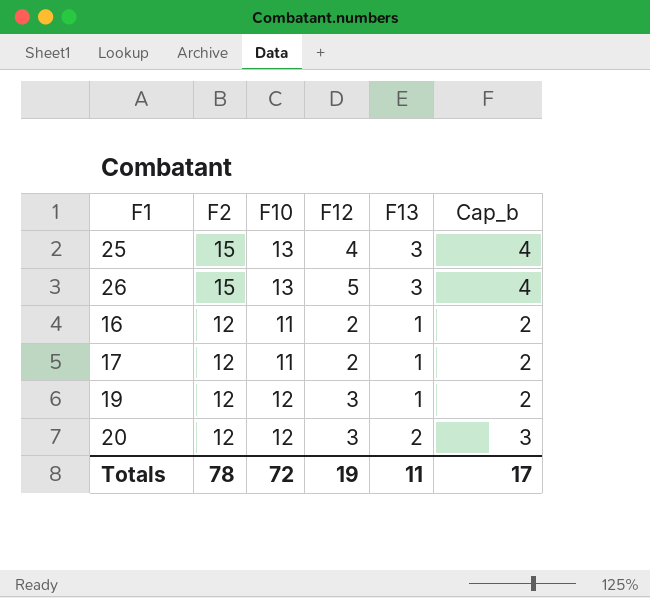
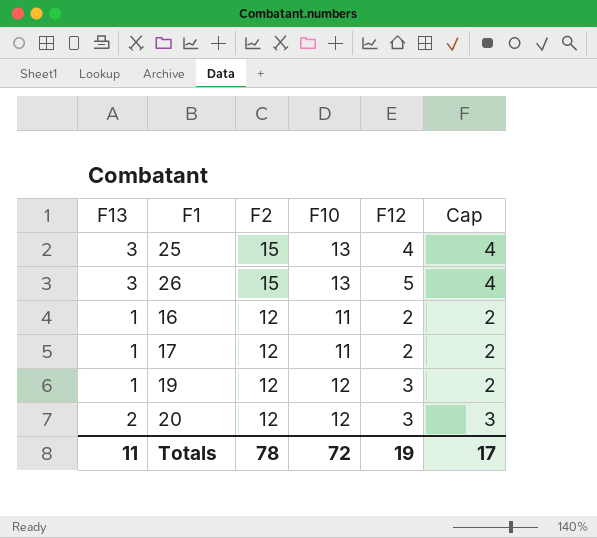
column F13 | position: 5 -> 1
column name: Cap_b -> Cap

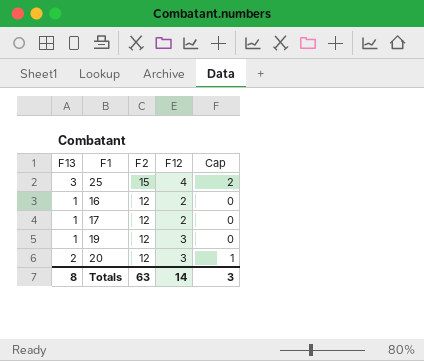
column F10 | position: 4 -> none
column Cap | formula: [F13] + 1 -> [F13] - 1
row 26: 3 | 15 | 13 | 5 | 4 -> none
Totals | F13: 11 -> 8
Totals | F2: 78 -> 63
Totals | F12: 19 -> 14
Totals | Cap: 17 -> 3

